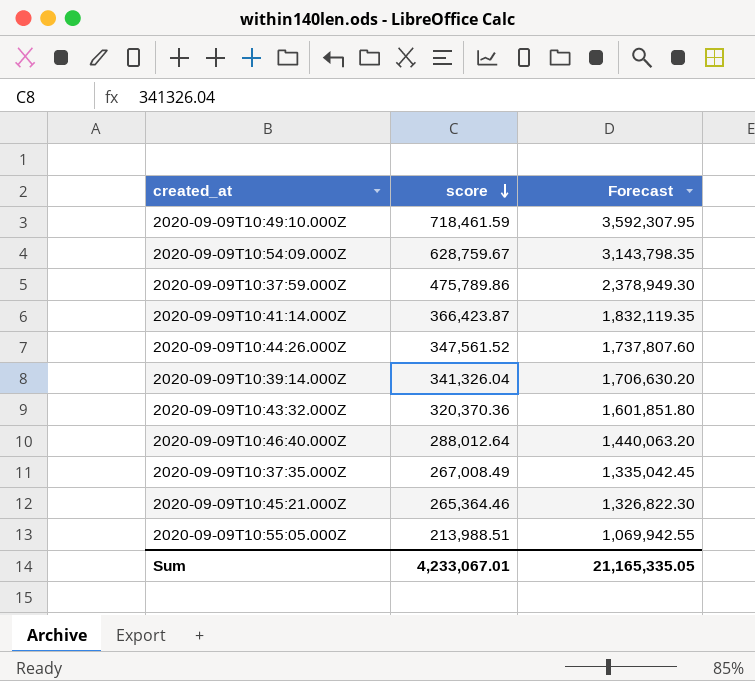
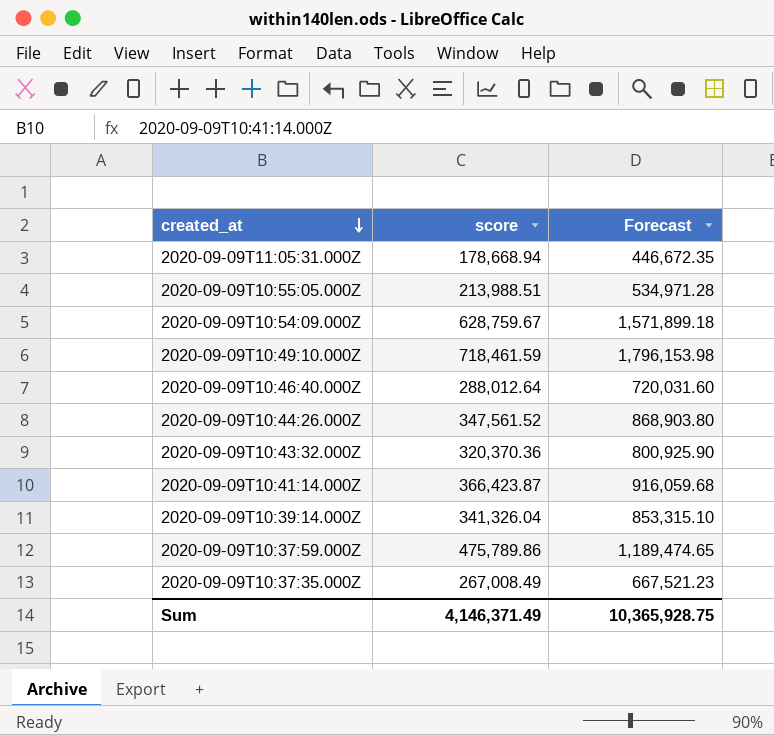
row order: score descending -> created_at descending
column Forecast | formula: [score] * 5 -> [score] * 2.5
row 2020-09-09T10:45:21.000Z: 265,364.46 | 1,326,822.30 -> none
row 2020-09-09T11:05:31.000Z: none -> 178,668.94 | 446,672.35
Sum | score: 4,233,067.01 -> 4,146,371.49
Sum | Forecast: 21,165,335.05 -> 10,365,928.75

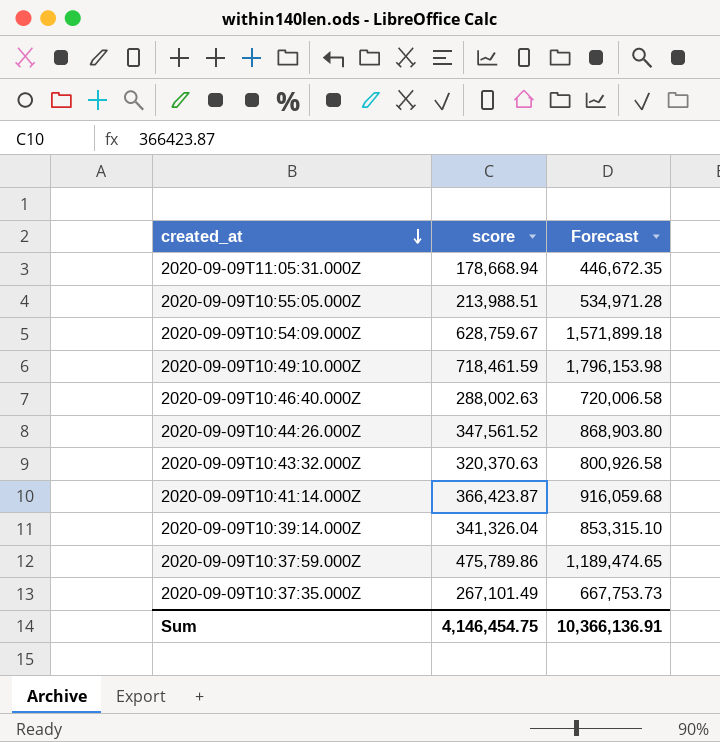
2020-09-09T10:46:40.000Z | score: 288,012.64 -> 288,002.63
2020-09-09T10:46:40.000Z | Forecast: 720,031.60 -> 720,006.58
2020-09-09T10:43:32.000Z | score: 320,370.36 -> 320,370.63
2020-09-09T10:43:32.000Z | Forecast: 800,925.90 -> 800,926.58
2020-09-09T10:37:35.000Z | score: 267,008.49 -> 267,101.49
2020-09-09T10:37:35.000Z | Forecast: 667,521.23 -> 667,753.73
Sum | score: 4,146,371.49 -> 4,146,454.75
Sum | Forecast: 10,365,928.75 -> 10,366,136.91

